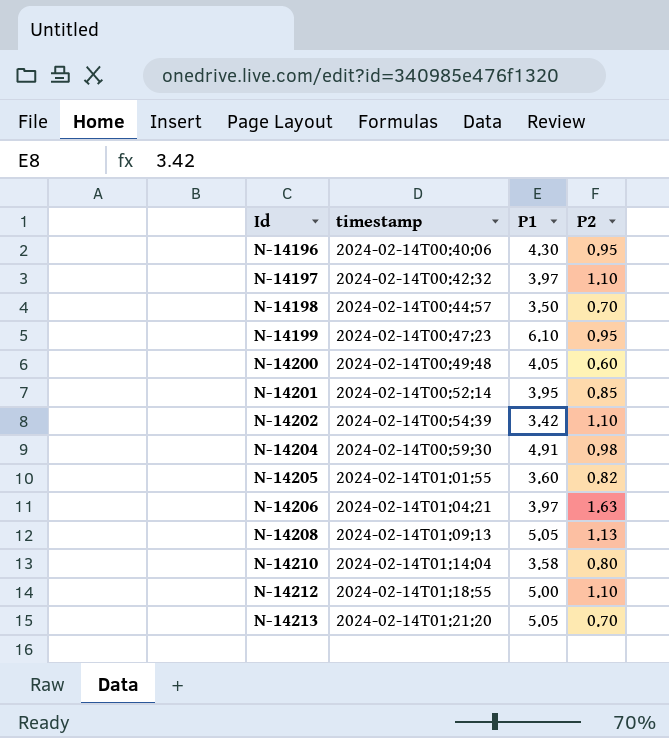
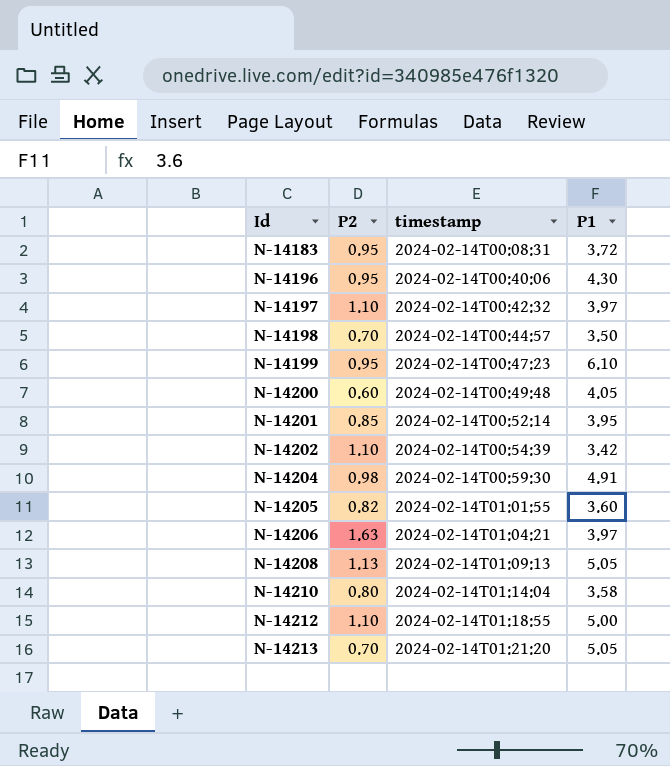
column P2 | position: 4 -> 2
row N-14183: none -> 0.95 | 2024-02-14T00:08:31 | 3.72

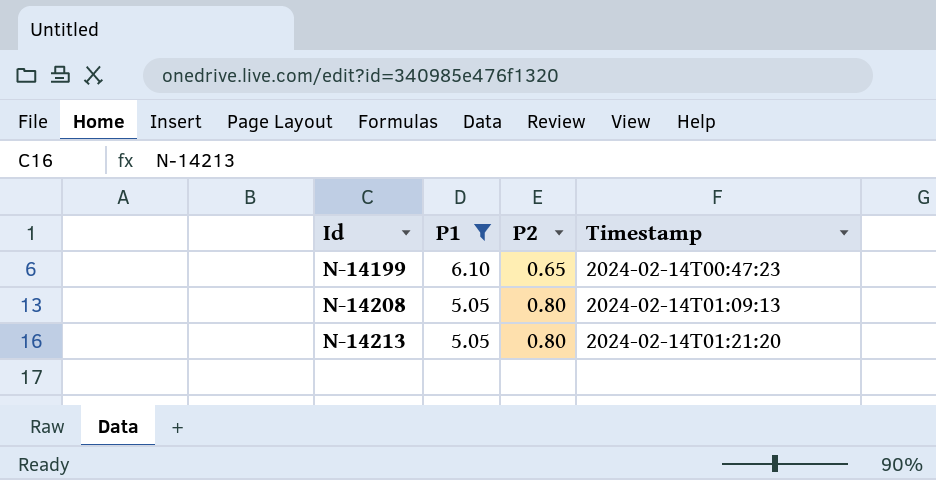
filter: none -> P1 >= 5.05
column P1 | position: 4 -> 2
column name: timestamp -> Timestamp
N-14199 | P2: 0.95 -> 0.65
N-14208 | P2: 1.13 -> 0.80
N-14213 | P2: 0.70 -> 0.80

